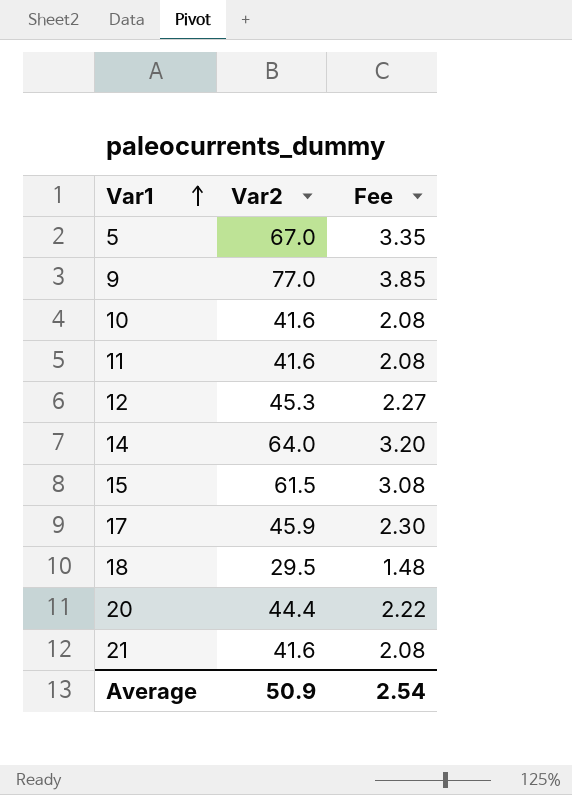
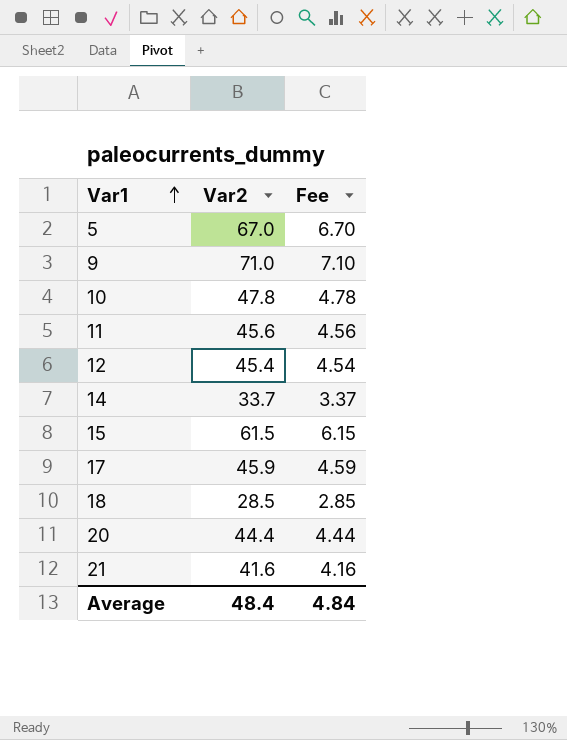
column Fee | formula: [Var2] * 0.05 -> [Var2] * 0.1
9 | Var2: 77.0 -> 71.0
10 | Var2: 41.6 -> 47.8
11 | Var2: 41.6 -> 45.6
12 | Var2: 45.3 -> 45.4
14 | Var2: 64.0 -> 33.7
18 | Var2: 29.5 -> 28.5
Average | Var2: 50.9 -> 48.4
Average | Fee: 2.54 -> 4.84

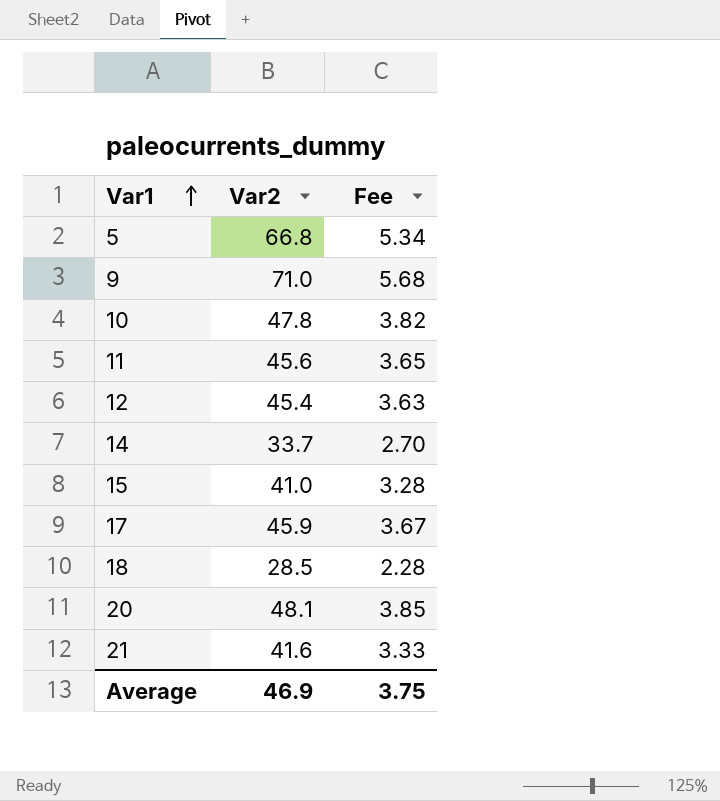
column Fee | formula: [Var2] * 0.1 -> [Var2] * 0.08
5 | Var2: 67.0 -> 66.8
15 | Var2: 61.5 -> 41.0
20 | Var2: 44.4 -> 48.1
Average | Var2: 48.4 -> 46.9
Average | Fee: 4.84 -> 3.75

